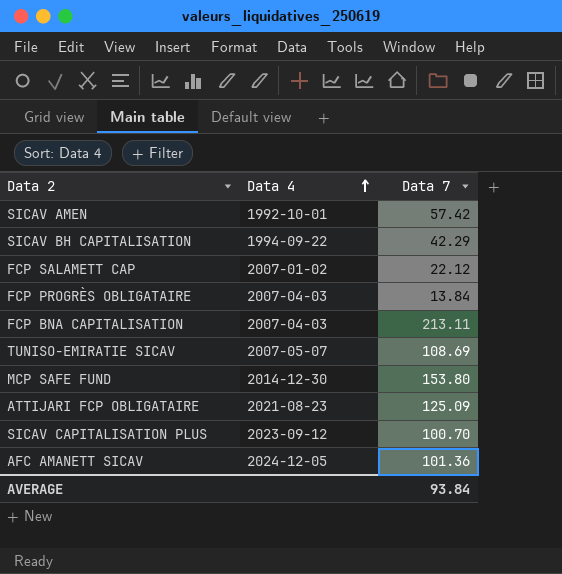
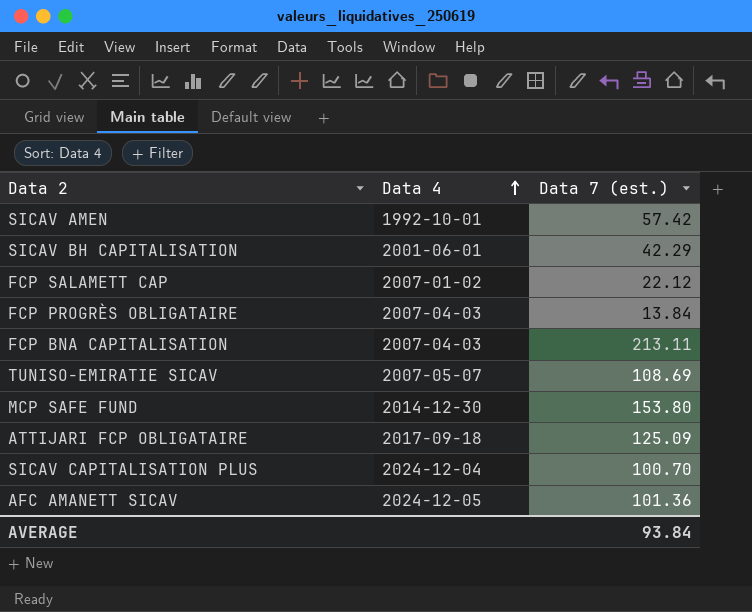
column name: Data 7 -> Data 7 (est.)
SICAV BH CAPITALISATION | Data 4: 1994-09-22 -> 2001-06-01
ATTIJARI FCP OBLIGATAIRE | Data 4: 2021-08-23 -> 2017-09-18
SICAV CAPITALISATION PLUS | Data 4: 2023-09-12 -> 2024-12-04

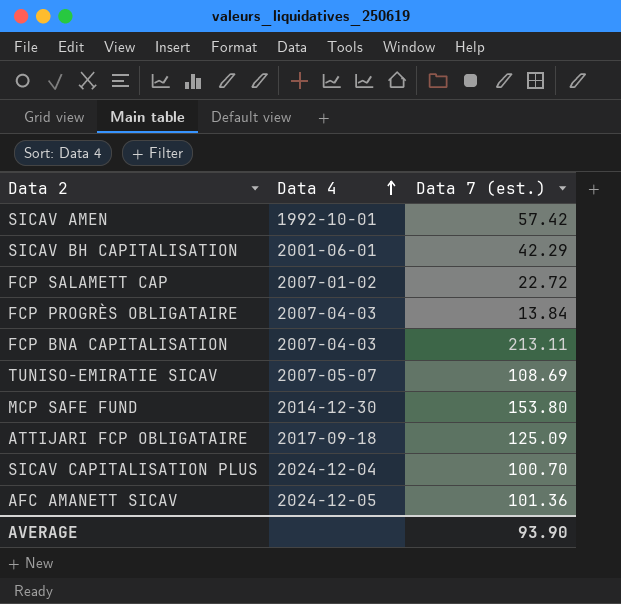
FCP SALAMETT CAP | Data 7 (est.): 22.12 -> 22.72
AVERAGE | Data 7 (est.): 93.84 -> 93.90

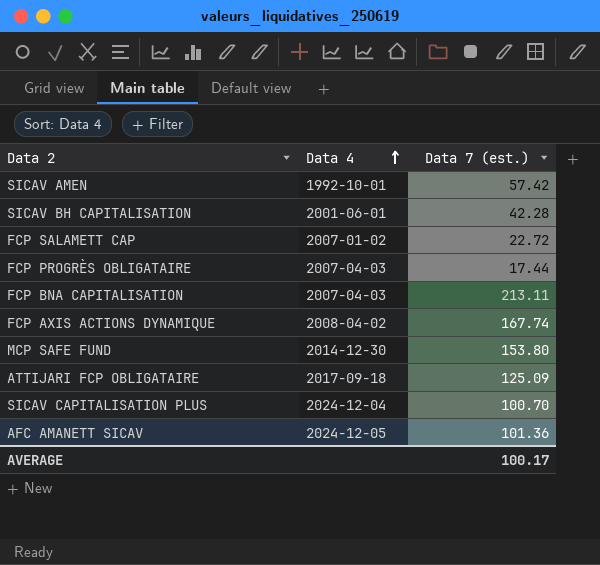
row TUNISO-EMIRATIE SICAV: 2007-05-07 | 108.69 -> none
SICAV BH CAPITALISATION | Data 7 (est.): 42.29 -> 42.28
FCP PROGRÈS OBLIGATAIRE | Data 7 (est.): 13.84 -> 17.44
row FCP AXIS ACTIONS DYNAMIQUE: none -> 2008-04-02 | 167.74
AVERAGE | Data 7 (est.): 93.90 -> 100.17

